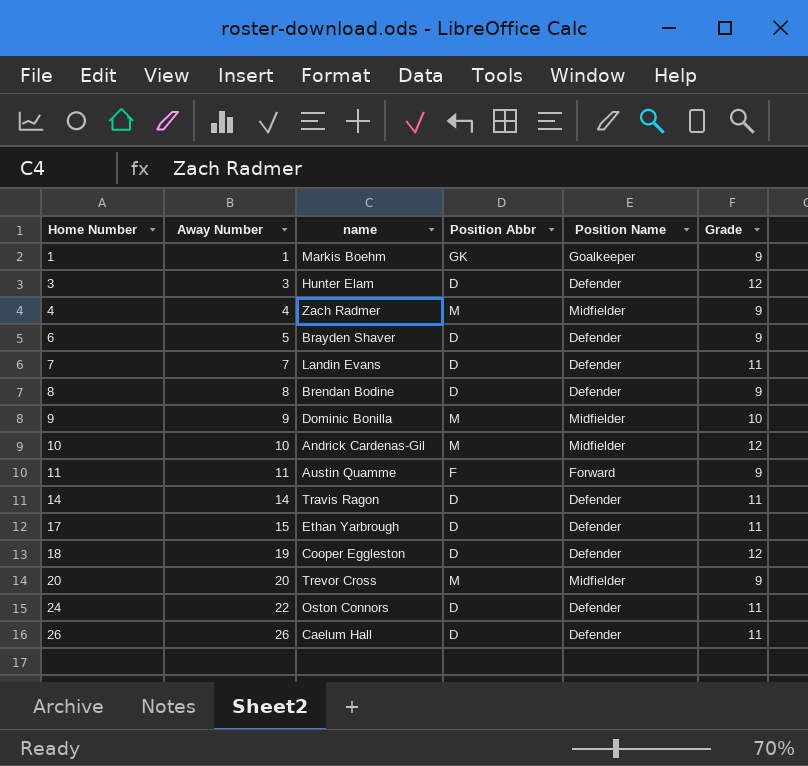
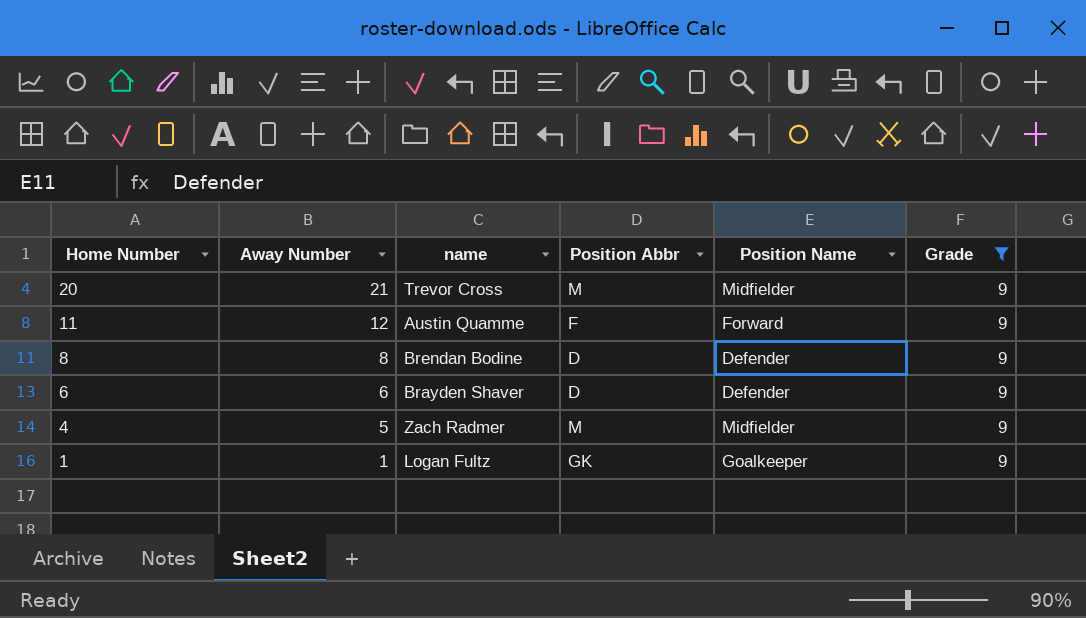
filter: none -> Grade = 9
row order: Home Number ascending -> Home Number descending
20 | Away Number: 20 -> 21
11 | Away Number: 11 -> 12
6 | Away Number: 5 -> 6
4 | Away Number: 4 -> 5
1 | name: Markis Boehm -> Logan Fultz

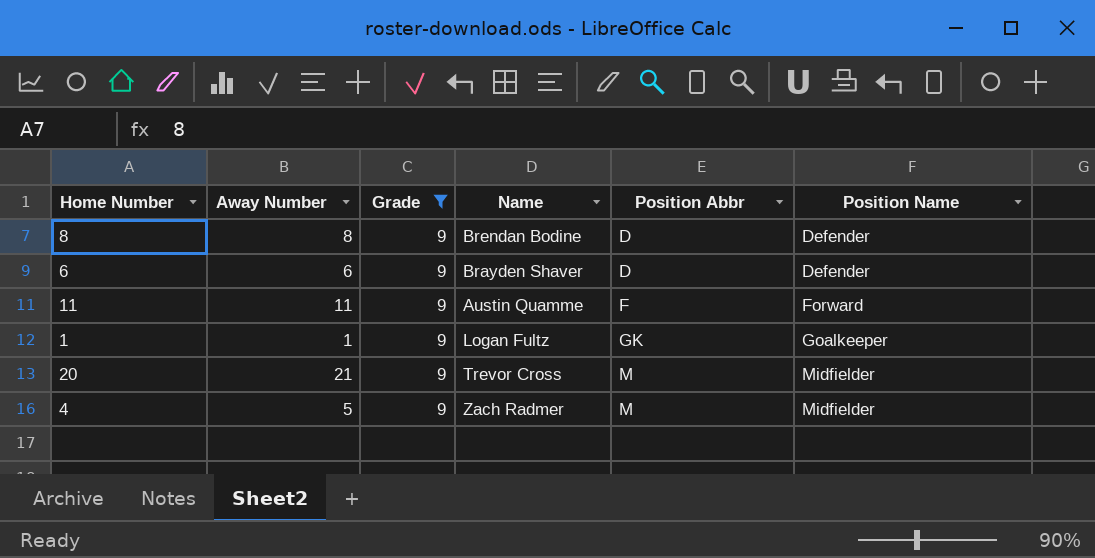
row order: Home Number descending -> Position Abbr ascending
column Grade | position: 6 -> 3
column name: name -> Name
11 | Away Number: 12 -> 11

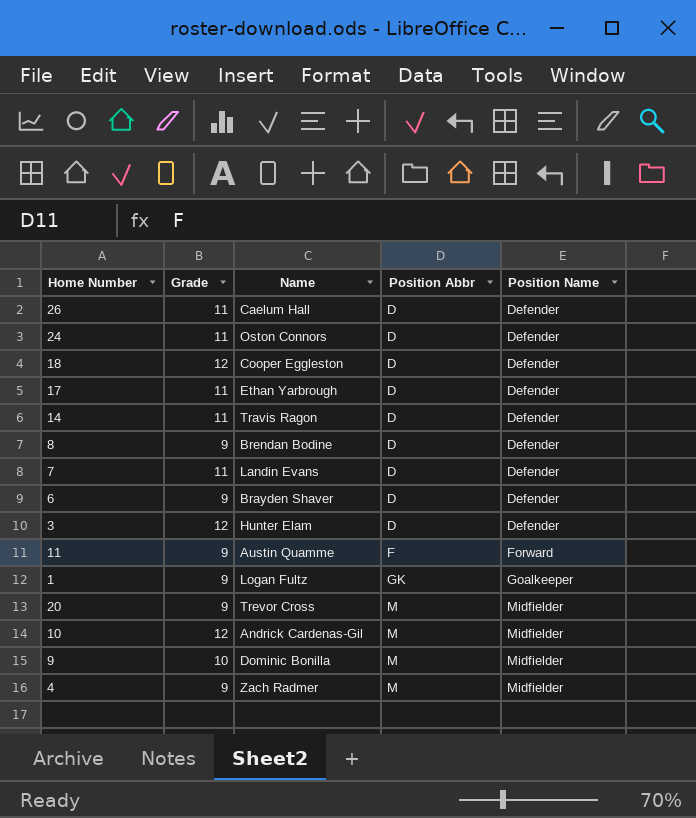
filter: Grade = 9 -> none
column Away Number | position: 2 -> none

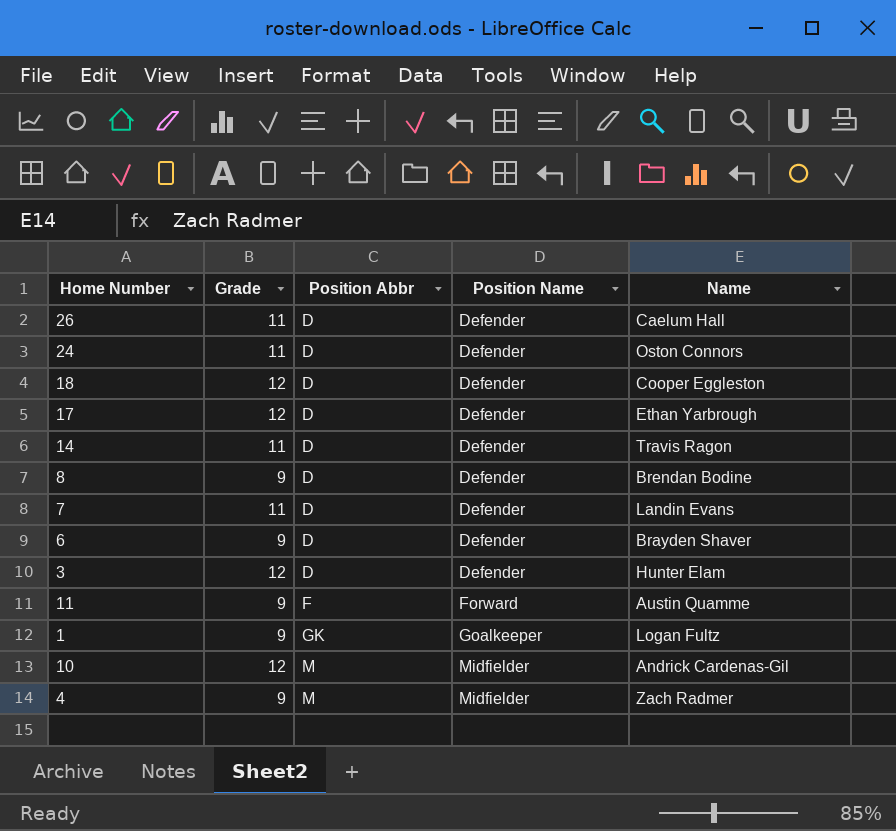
column Name | position: 3 -> 5
row 20: 9 | Trevor Cross | M | Midfielder -> none
row 9: 10 | Dominic Bonilla | M | Midfielder -> none
17 | Grade: 11 -> 12

